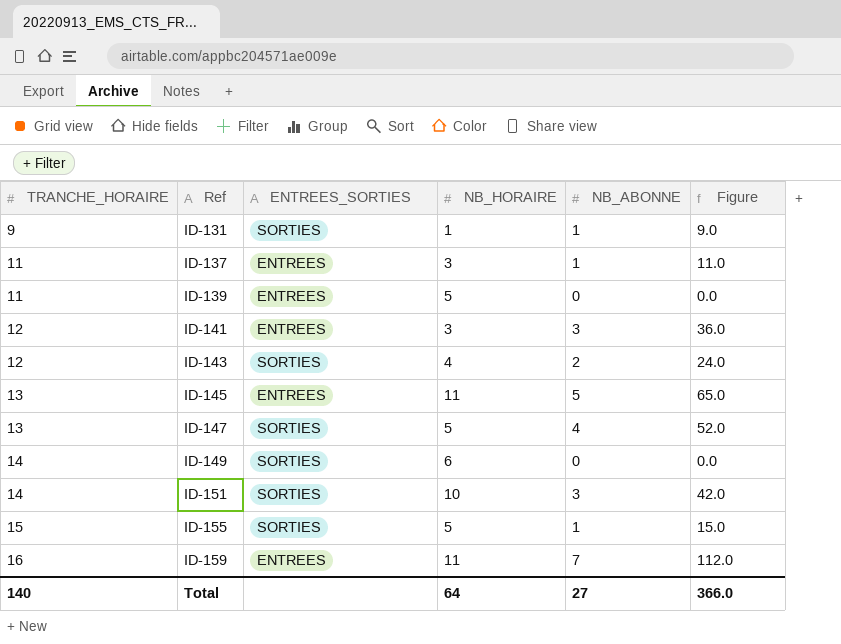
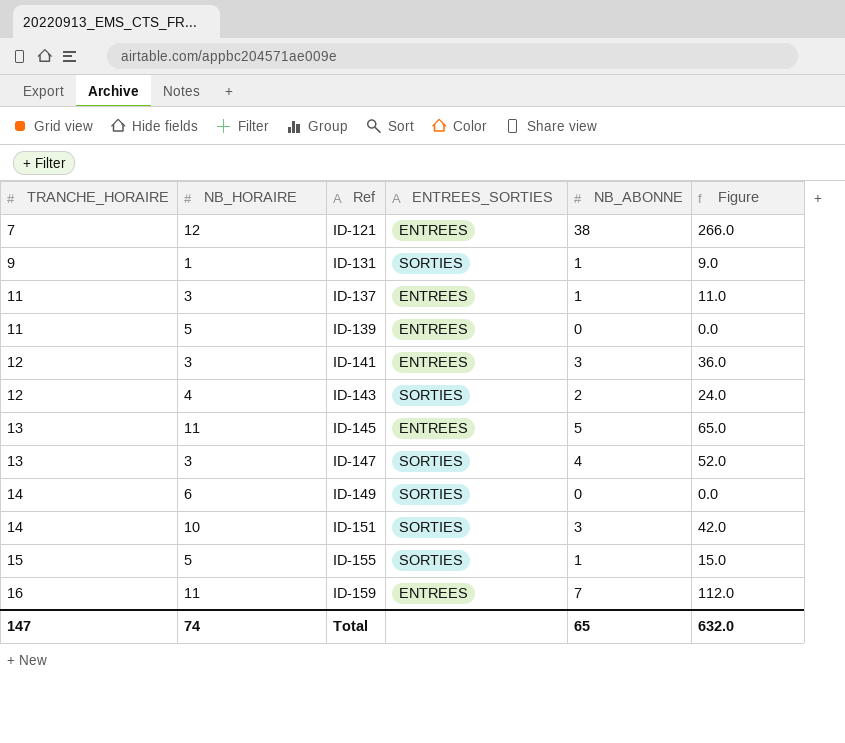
column NB_HORAIRE | position: 4 -> 2
row ID-121: none -> 7 | 12 | ENTREES | 38 | 266.0
ID-147 | NB_HORAIRE: 5 -> 3
Total | TRANCHE_HORAIRE: 140 -> 147
Total | NB_HORAIRE: 64 -> 74
Total | NB_ABONNE: 27 -> 65
Total | Figure: 366.0 -> 632.0

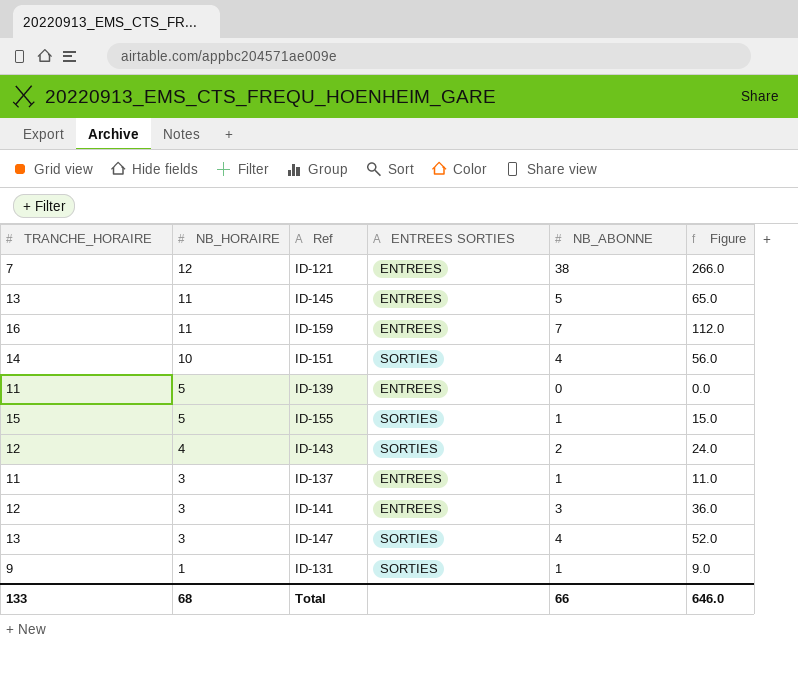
row order: TRANCHE_HORAIRE ascending -> NB_HORAIRE descending
column name: ENTREES_SORTIES -> ENTREES SORTIES
row ID-149: 14 | 6 | SORTIES | 0 | 0.0 -> none
ID-151 | NB_ABONNE: 3 -> 4
ID-151 | Figure: 42.0 -> 56.0
Total | TRANCHE_HORAIRE: 147 -> 133
Total | NB_HORAIRE: 74 -> 68
Total | NB_ABONNE: 65 -> 66
Total | Figure: 632.0 -> 646.0

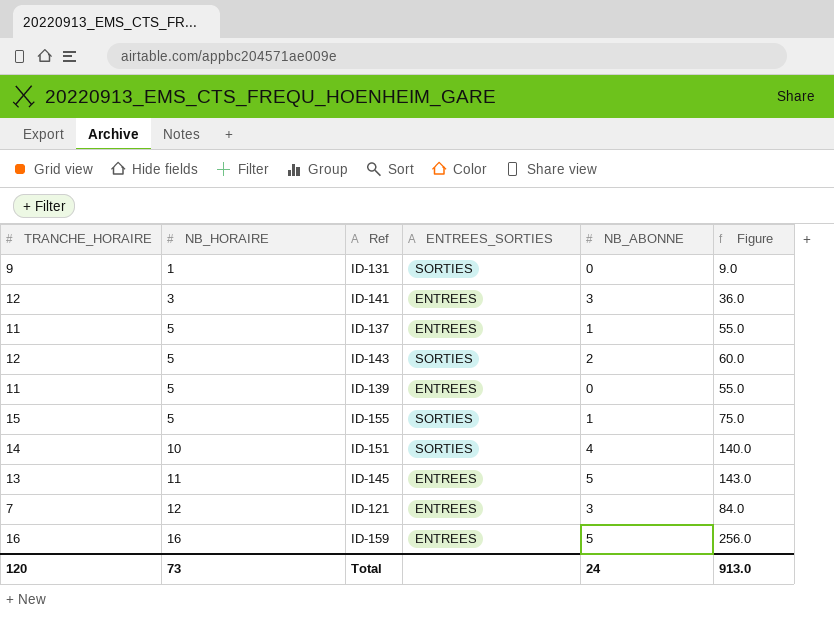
row order: NB_HORAIRE descending -> NB_HORAIRE ascending
column name: ENTREES SORTIES -> ENTREES_SORTIES
column Figure | formula: [TRANCHE_HORAIRE] * [NB_ABONNE] -> [TRANCHE_HORAIRE] * [NB_HORAIRE]
row ID-147: 13 | 3 | SORTIES | 4 | 52.0 -> none
ID-131 | NB_ABONNE: 1 -> 0
ID-137 | NB_HORAIRE: 3 -> 5
ID-143 | NB_HORAIRE: 4 -> 5
ID-121 | NB_ABONNE: 38 -> 3
ID-159 | NB_HORAIRE: 11 -> 16
ID-159 | NB_ABONNE: 7 -> 5
Total | TRANCHE_HORAIRE: 133 -> 120
Total | NB_HORAIRE: 68 -> 73
Total | NB_ABONNE: 66 -> 24
Total | Figure: 646.0 -> 913.0

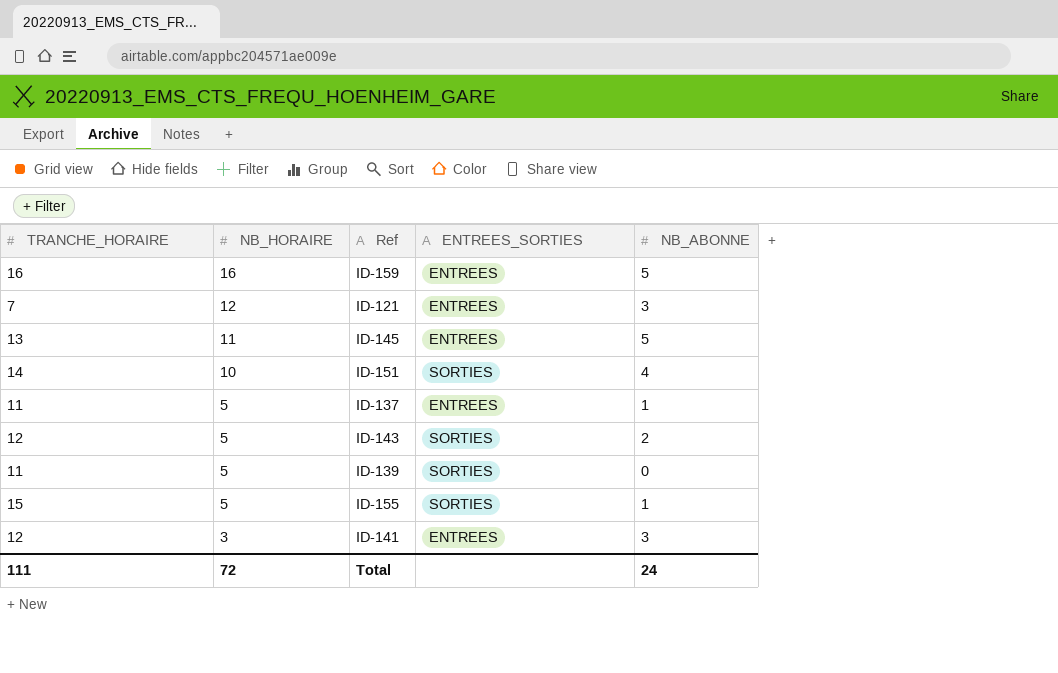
row order: NB_HORAIRE ascending -> NB_HORAIRE descending
column Figure | formula: [TRANCHE_HORAIRE] * [NB_HORAIRE] -> none
row ID-131: 9 | 1 | SORTIES | 0 | 9.0 -> none
ID-139 | ENTREES_SORTIES: ENTREES -> SORTIES
Total | TRANCHE_HORAIRE: 120 -> 111
Total | NB_HORAIRE: 73 -> 72

